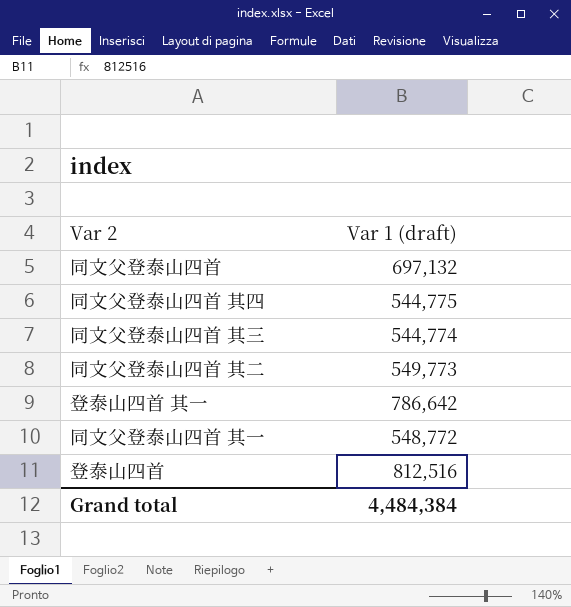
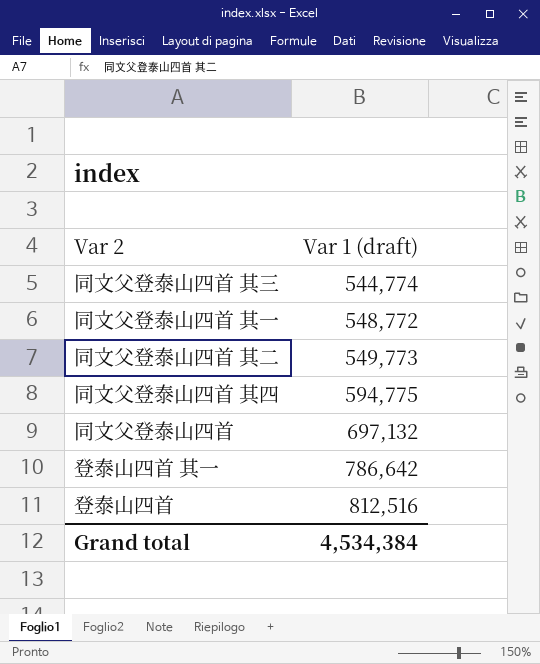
row order: none -> Var 1 (draft) ascending
同文父登泰山四首 其四 | Var 1 (draft): 544,775 -> 594,775
Grand total | Var 1 (draft): 4,484,384 -> 4,534,384

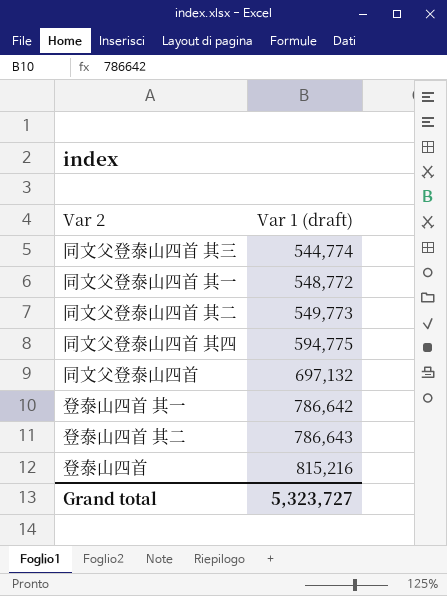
row 登泰山四首 其二: none -> 786,643
登泰山四首 | Var 1 (draft): 812,516 -> 815,216
Grand total | Var 1 (draft): 4,534,384 -> 5,323,727

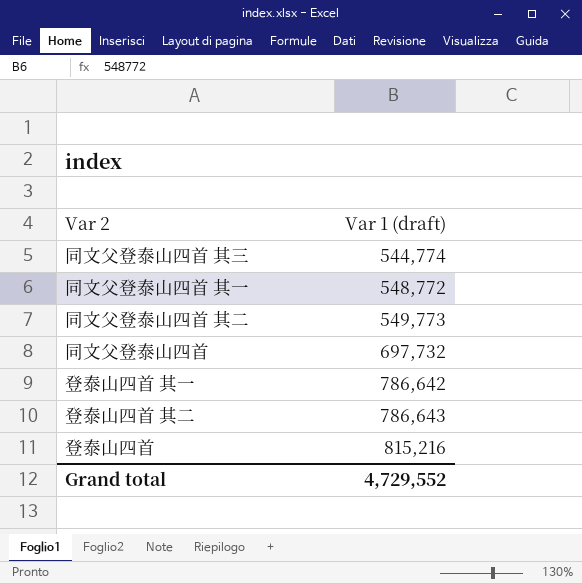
row 同文父登泰山四首 其四: 594,775 -> none
同文父登泰山四首 | Var 1 (draft): 697,132 -> 697,732
Grand total | Var 1 (draft): 5,323,727 -> 4,729,552

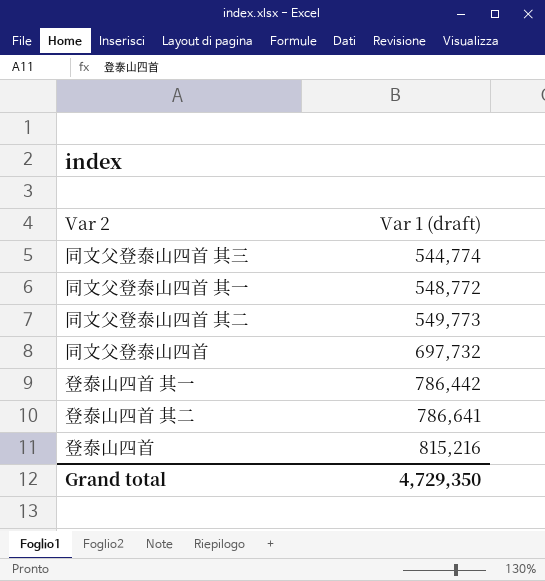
登泰山四首 其一 | Var 1 (draft): 786,642 -> 786,442
登泰山四首 其二 | Var 1 (draft): 786,643 -> 786,641
Grand total | Var 1 (draft): 4,729,552 -> 4,729,350

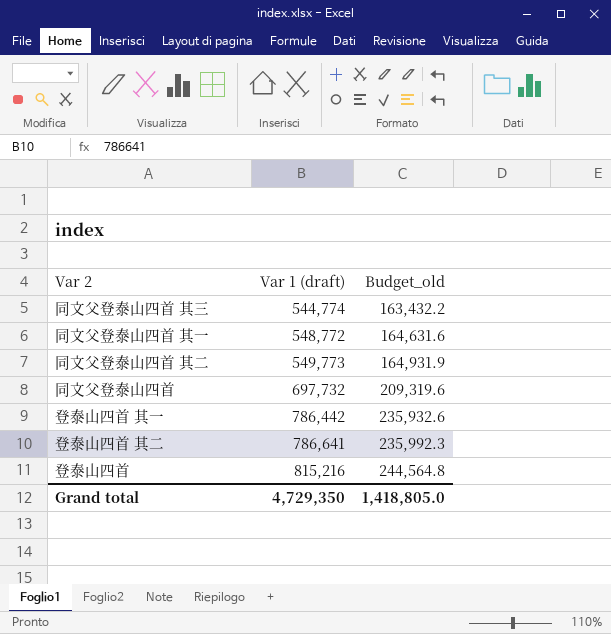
column Budget_old | formula: none -> [Var 1 (draft)] * 0.3

